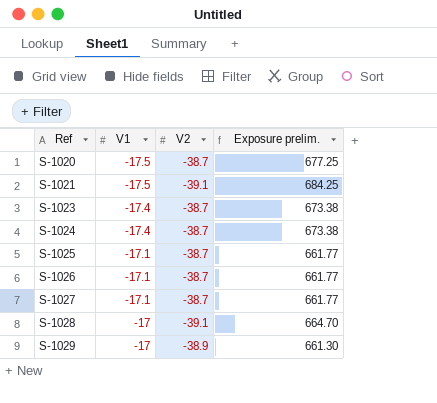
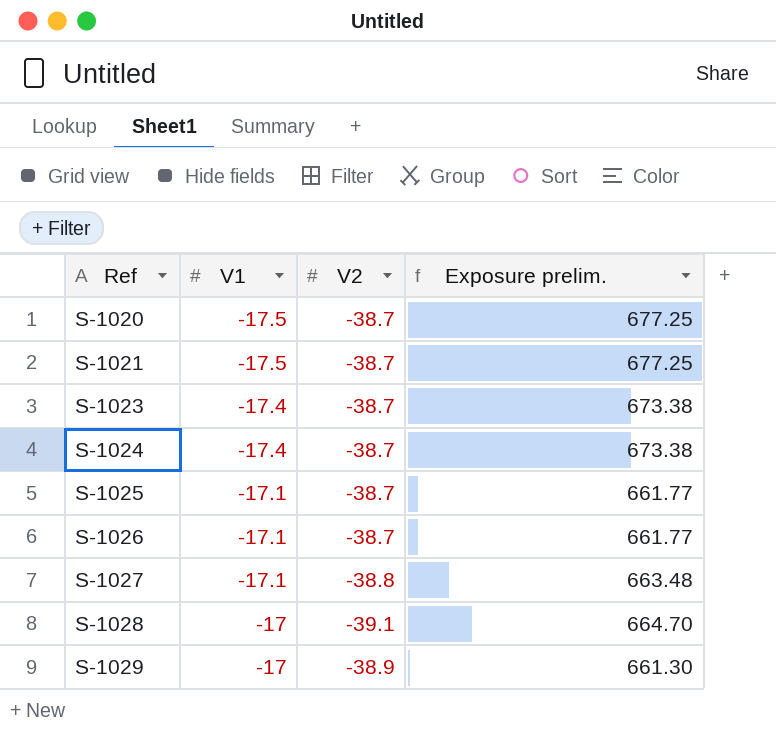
S-1021 | V2: -39.1 -> -38.7
S-1021 | Exposure prelim.: 684.25 -> 677.25
S-1027 | V2: -38.7 -> -38.8
S-1027 | Exposure prelim.: 661.77 -> 663.48

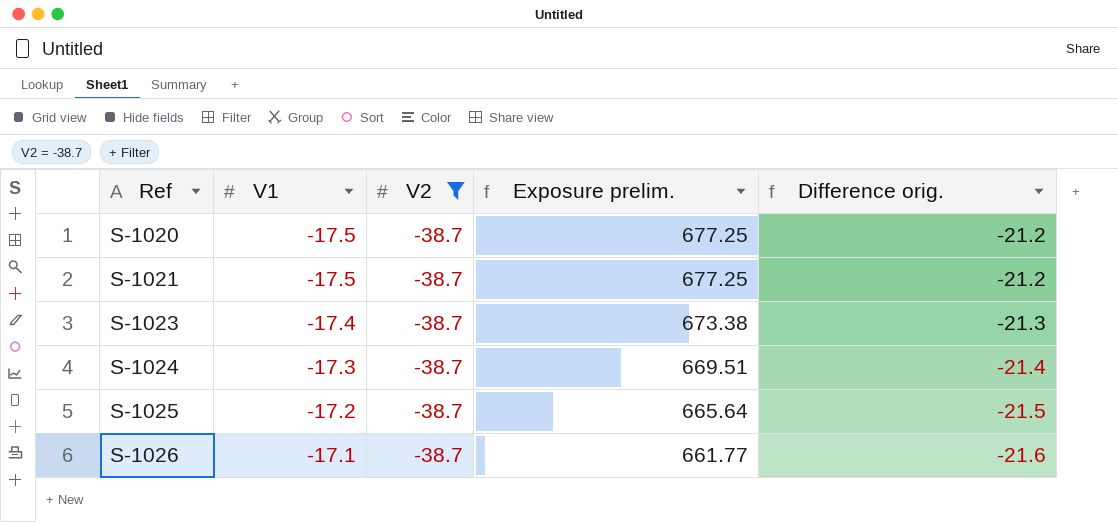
filter: none -> V2 = -38.7
column Difference orig. | formula: none -> [V2] - [V1]
S-1024 | V1: -17.4 -> -17.3
S-1024 | Exposure prelim.: 673.38 -> 669.51
S-1025 | V1: -17.1 -> -17.2
S-1025 | Exposure prelim.: 661.77 -> 665.64

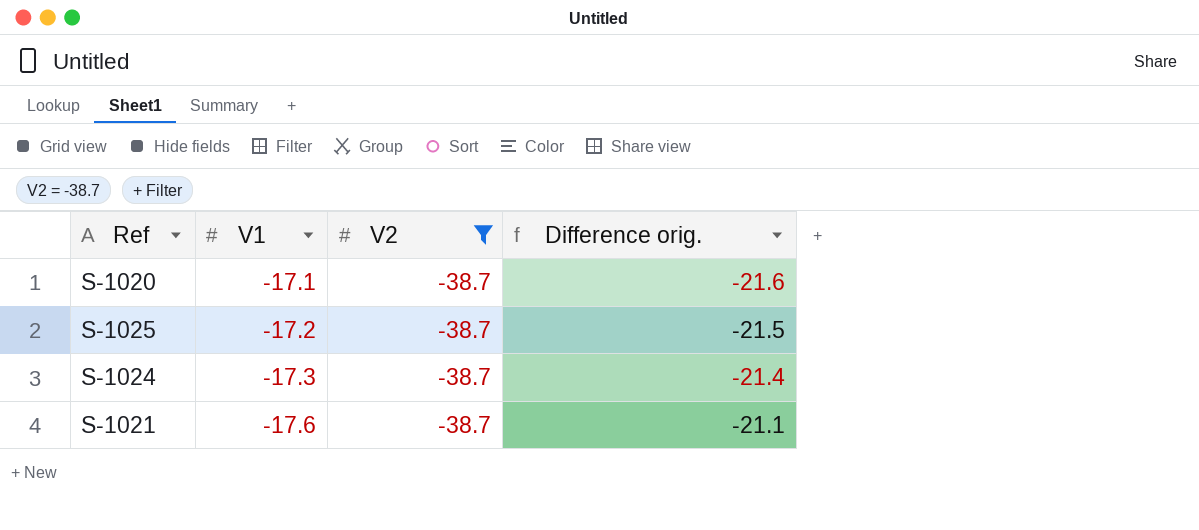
row order: Ref ascending -> V1 descending
column Exposure prelim. | formula: [V1] * [V2] -> none
row S-1023: -17.4 | -38.7 | 673.38 | -21.3 -> none
row S-1026: -17.1 | -38.7 | 661.77 | -21.6 -> none
S-1020 | V1: -17.5 -> -17.1
S-1020 | Difference orig.: -21.2 -> -21.6
S-1021 | V1: -17.5 -> -17.6
S-1021 | Difference orig.: -21.2 -> -21.1

